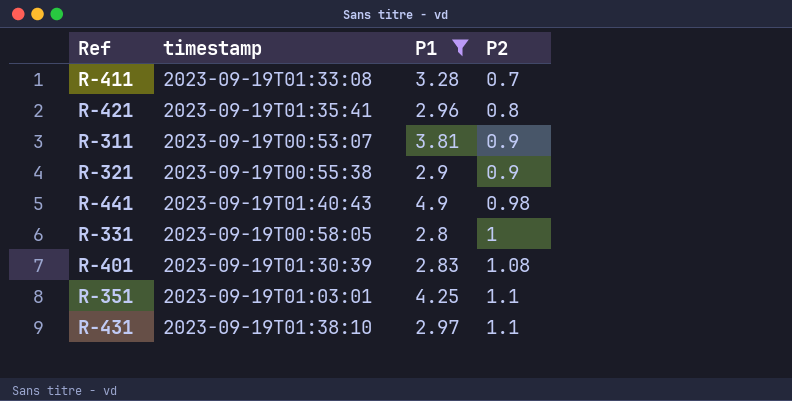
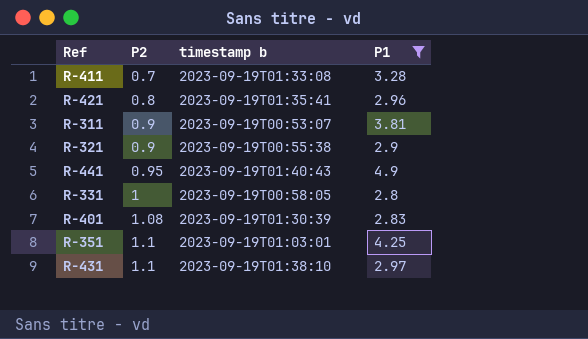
column P2 | position: 4 -> 2
column name: timestamp -> timestamp b
R-441 | P2: 0.98 -> 0.95

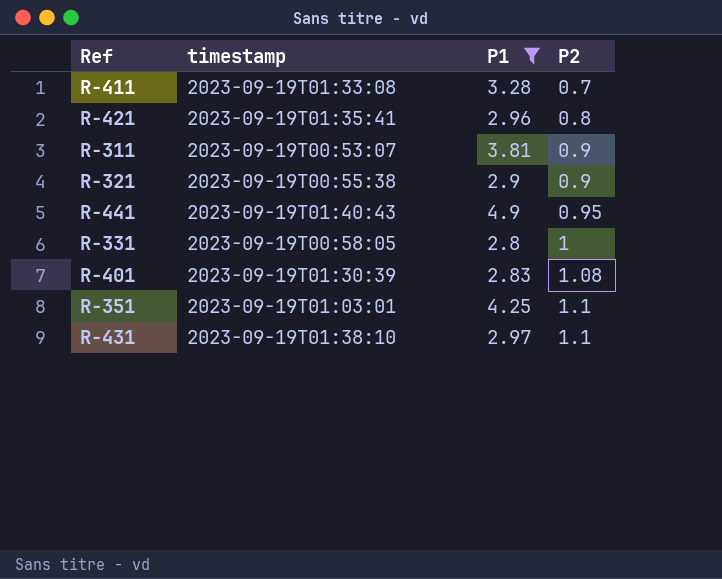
column name: timestamp b -> timestamp
column P2 | position: 2 -> 4

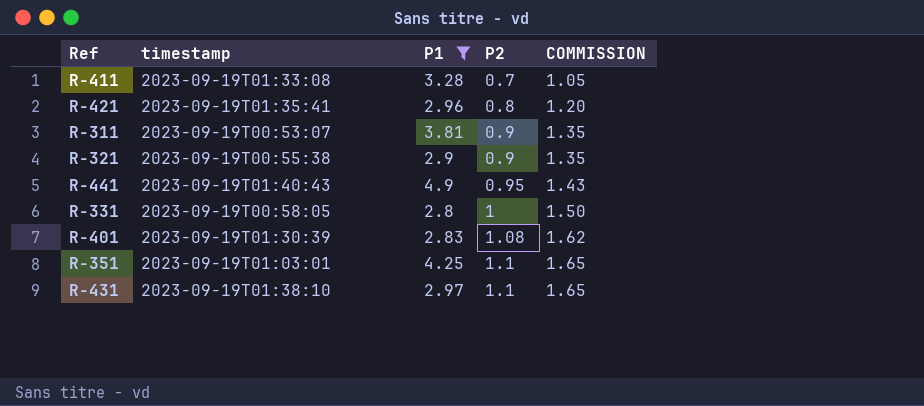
column COMMISSION | formula: none -> [P2] * 1.5

